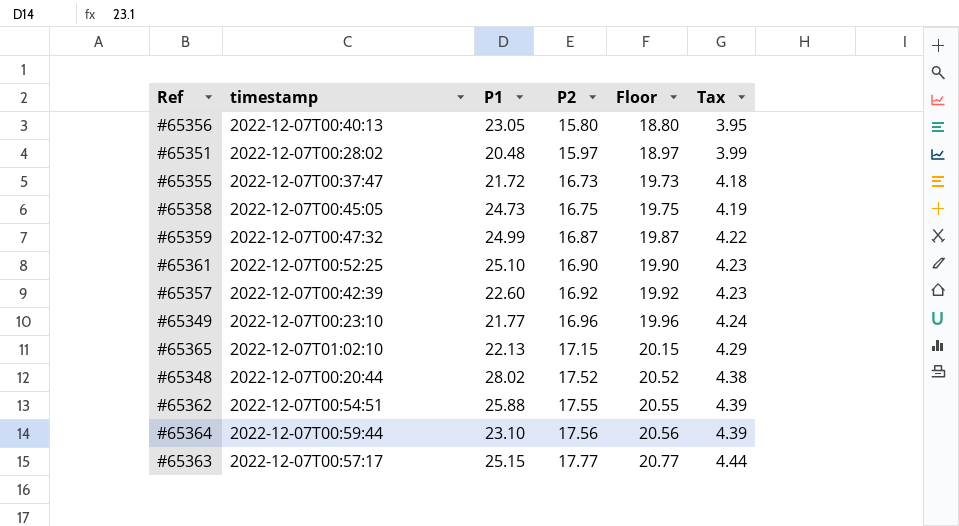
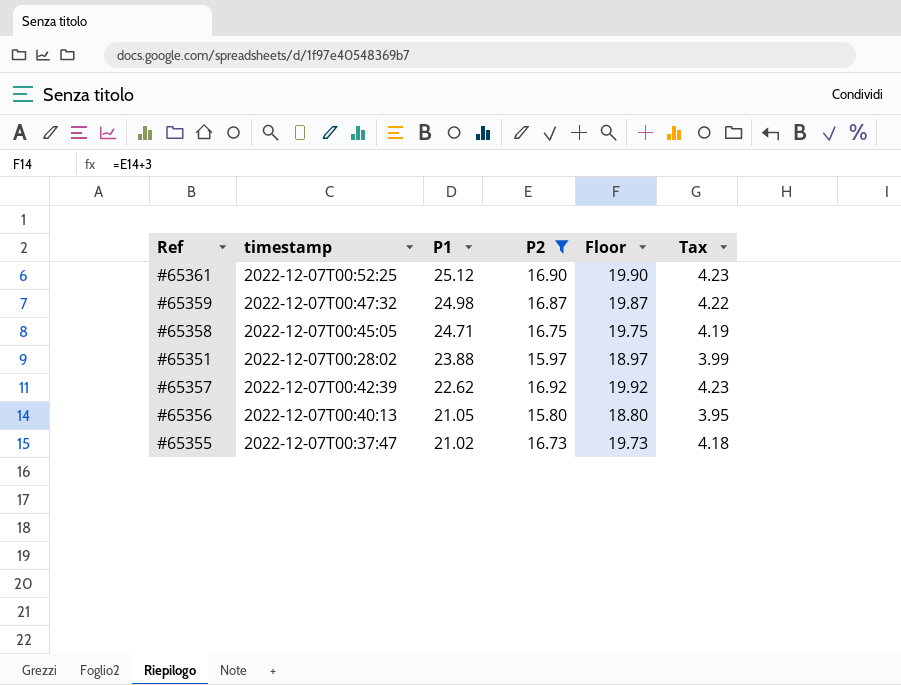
filter: none -> P2 <= 16.92
row order: P2 ascending -> P1 descending
#65361 | P1: 25.10 -> 25.12
#65359 | P1: 24.99 -> 24.98
#65358 | P1: 24.73 -> 24.71
#65351 | P1: 20.48 -> 23.88
#65357 | P1: 22.60 -> 22.62
#65356 | P1: 23.05 -> 21.05
#65355 | P1: 21.72 -> 21.02

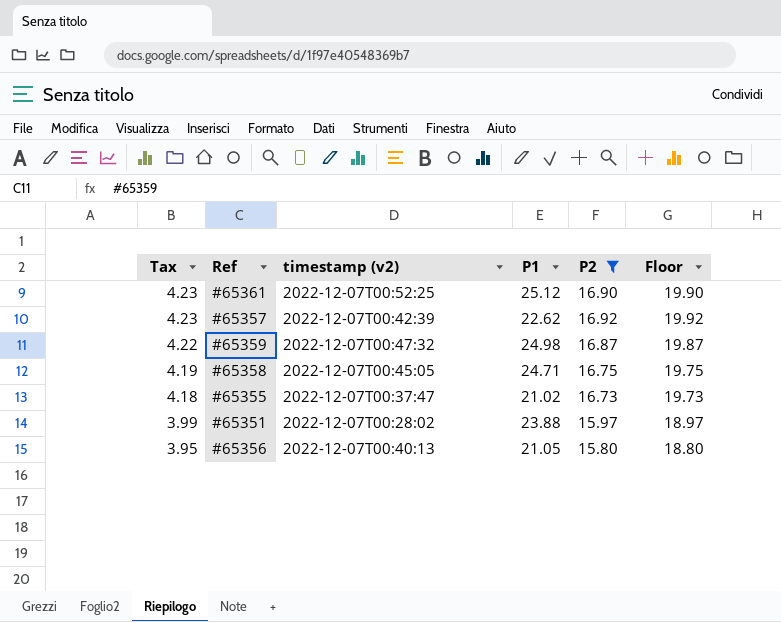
row order: P1 descending -> Tax descending
column Tax | position: 6 -> 1
column name: timestamp -> timestamp (v2)

